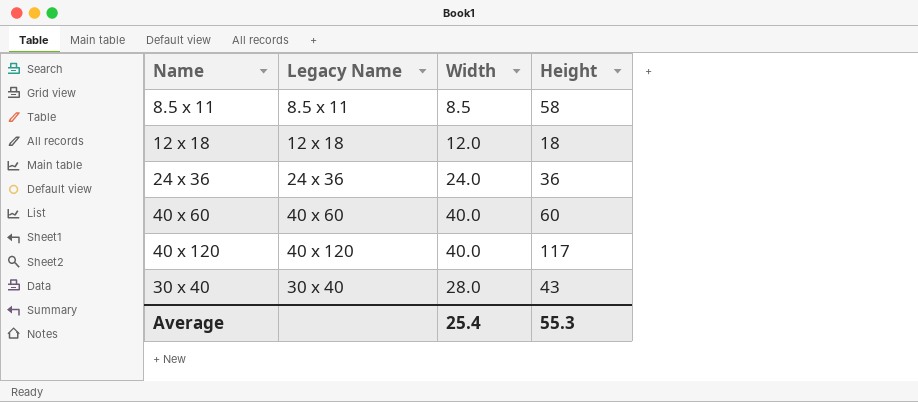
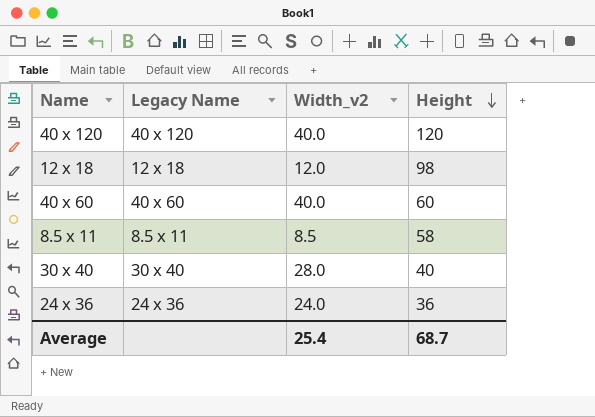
row order: none -> Height descending
column name: Width -> Width_v2
40 x 120 | Height: 117 -> 120
12 x 18 | Height: 18 -> 98
30 x 40 | Height: 43 -> 40
Average | Height: 55.3 -> 68.7

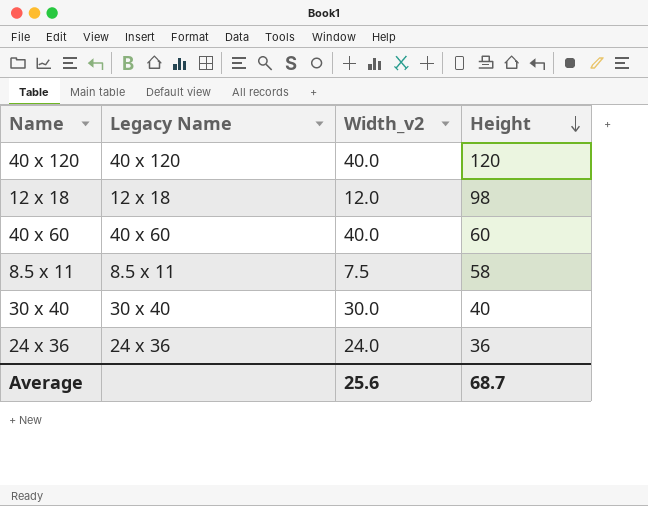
8.5 x 11 | Width_v2: 8.5 -> 7.5
30 x 40 | Width_v2: 28.0 -> 30.0
Average | Width_v2: 25.4 -> 25.6

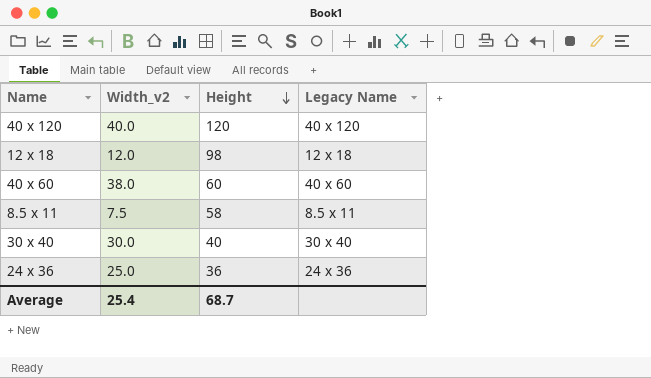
column Legacy Name | position: 2 -> 4
40 x 60 | Width_v2: 40.0 -> 38.0
24 x 36 | Width_v2: 24.0 -> 25.0
Average | Width_v2: 25.6 -> 25.4

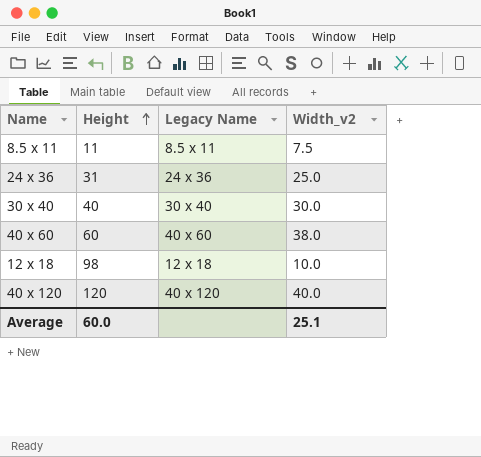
row order: Height descending -> Height ascending
column Width_v2 | position: 2 -> 4
8.5 x 11 | Height: 58 -> 11
24 x 36 | Height: 36 -> 31
12 x 18 | Width_v2: 12.0 -> 10.0
Average | Height: 68.7 -> 60.0
Average | Width_v2: 25.4 -> 25.1

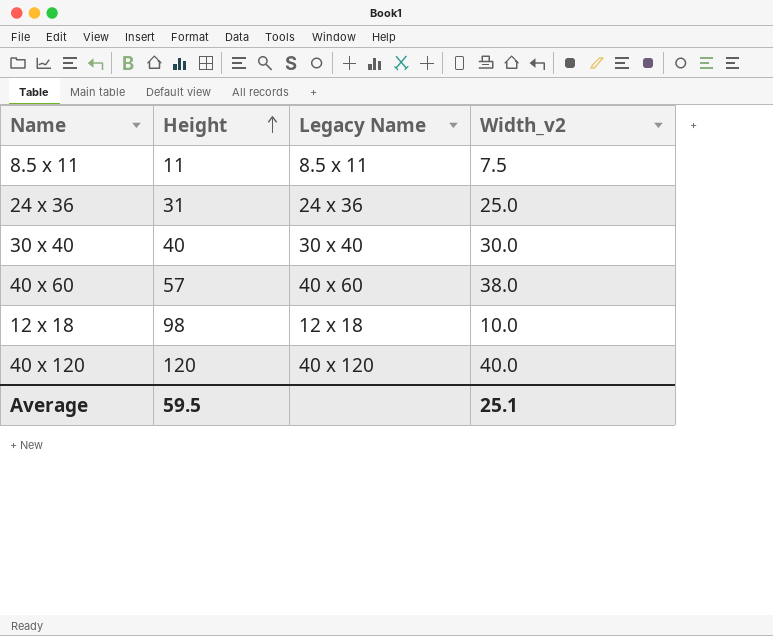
40 x 60 | Height: 60 -> 57
Average | Height: 60.0 -> 59.5

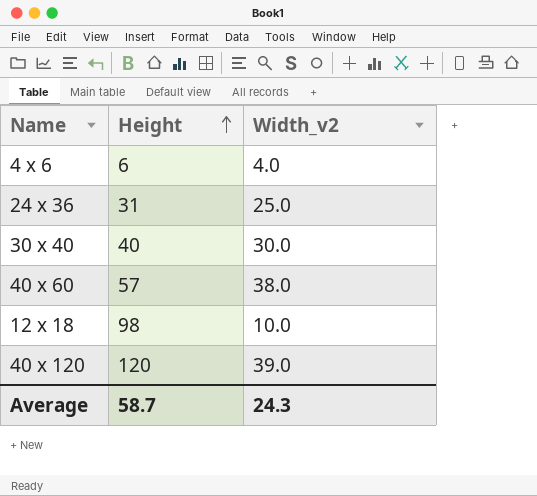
column Legacy Name | position: 3 -> none
row 8.5 x 11: 11 | 8.5 x 11 | 7.5 -> none
row 4 x 6: none -> 6 | 4.0
40 x 120 | Width_v2: 40.0 -> 39.0
Average | Height: 59.5 -> 58.7
Average | Width_v2: 25.1 -> 24.3

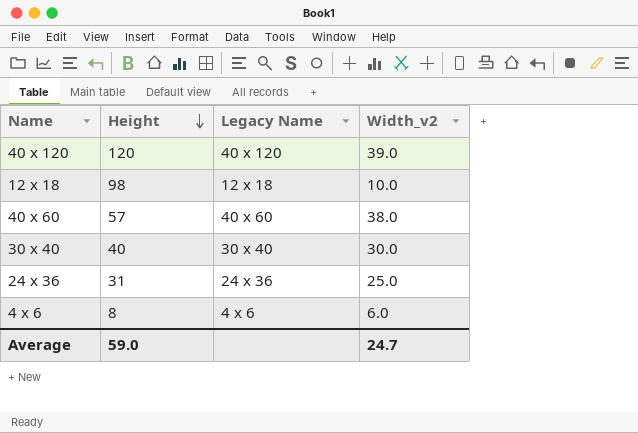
row order: Height ascending -> Height descending
column Legacy Name | position: none -> 3
4 x 6 | Height: 6 -> 8
4 x 6 | Width_v2: 4.0 -> 6.0
Average | Height: 58.7 -> 59.0
Average | Width_v2: 24.3 -> 24.7

